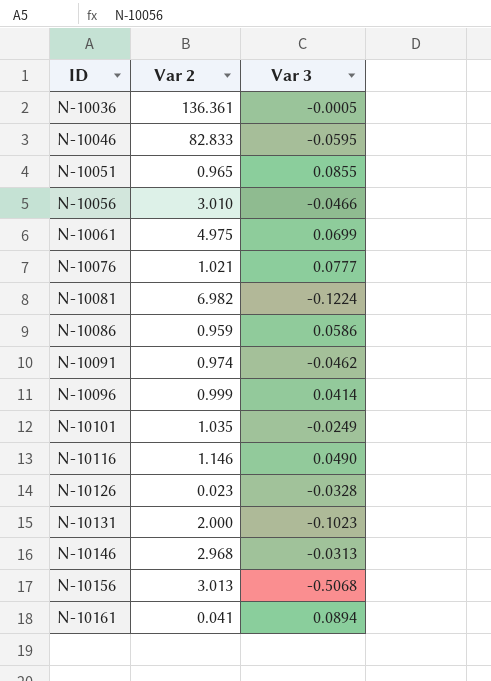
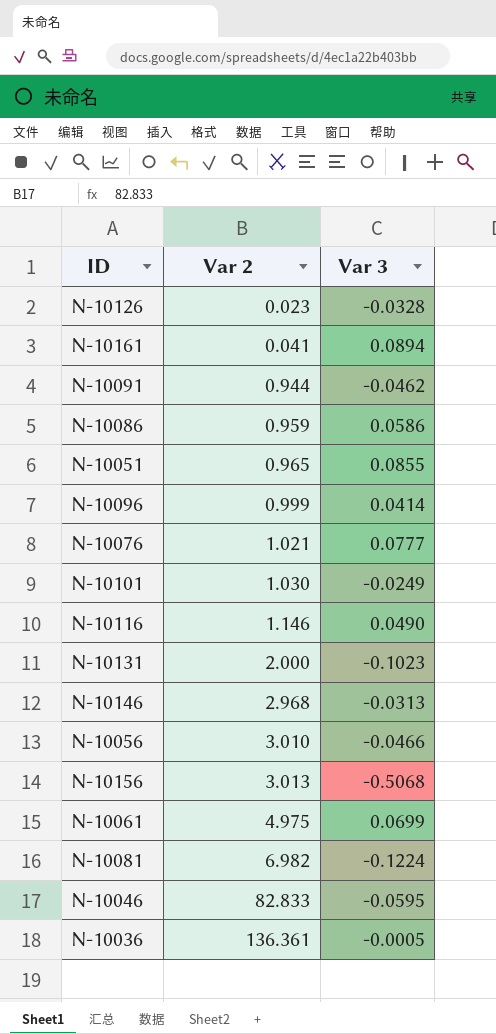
row order: ID ascending -> Var 2 ascending
N-10091 | Var 2: 0.974 -> 0.944
N-10101 | Var 2: 1.035 -> 1.030

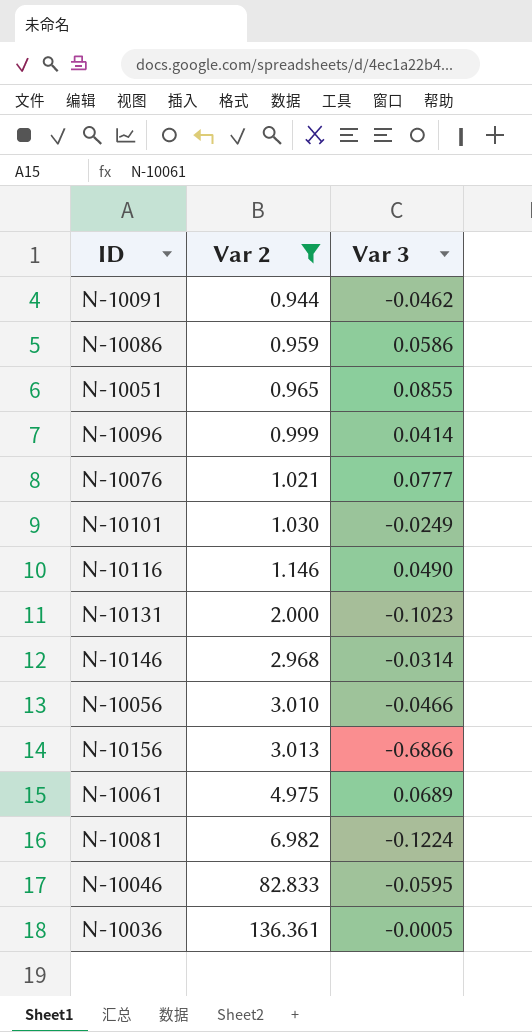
filter: none -> Var 2 >= 0.944
N-10146 | Var 3: -0.0313 -> -0.0314
N-10156 | Var 3: -0.5068 -> -0.6866
N-10061 | Var 3: 0.0699 -> 0.0689

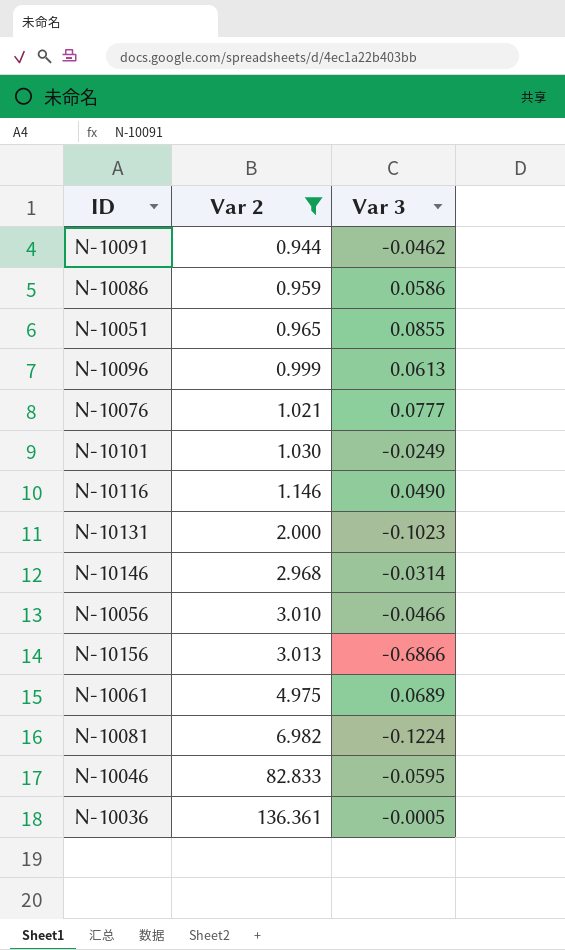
N-10096 | Var 3: 0.0414 -> 0.0613

